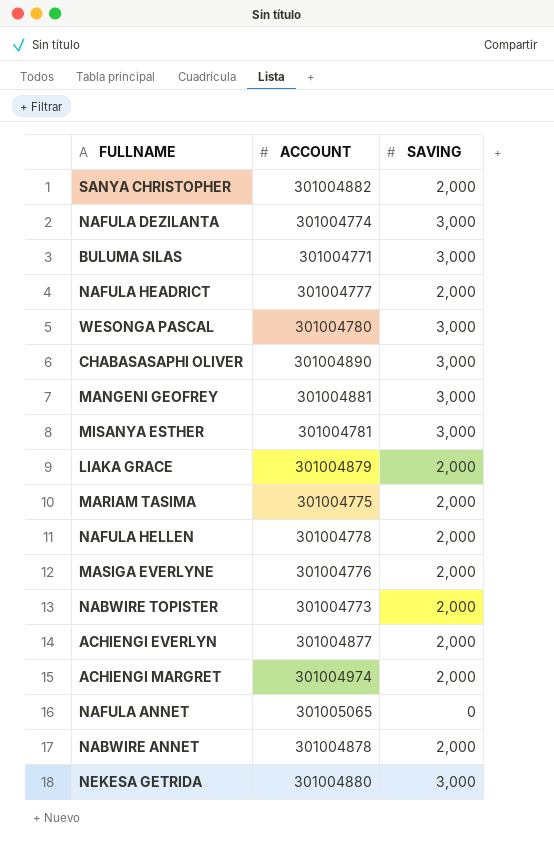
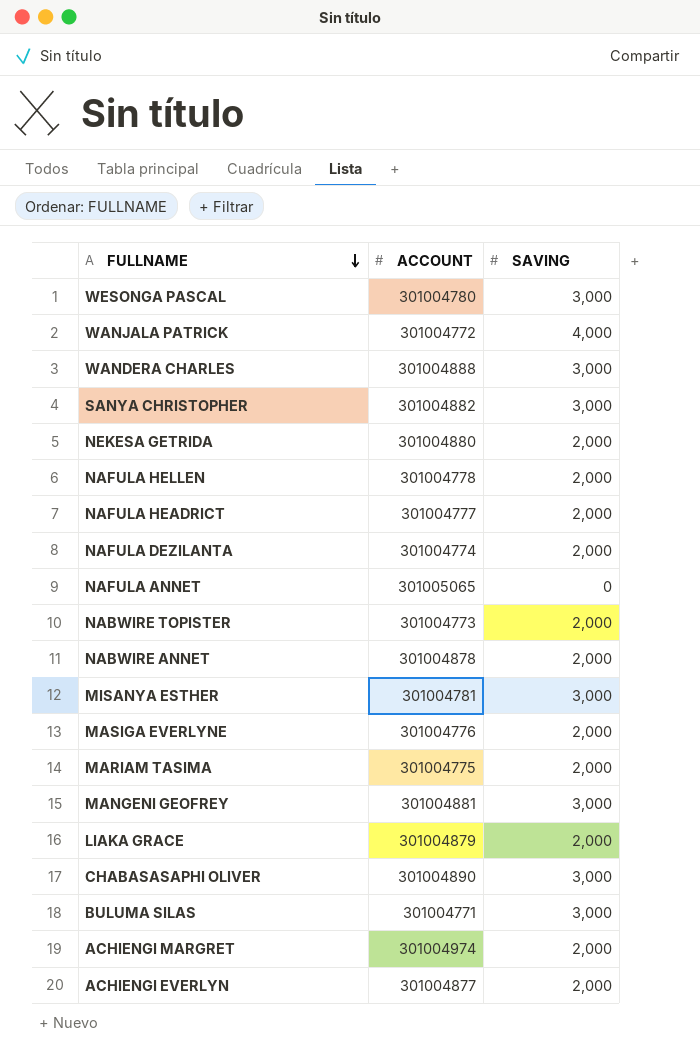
row order: none -> FULLNAME descending
row WANJALA PATRICK: none -> 301004772 | 4,000
row WANDERA CHARLES: none -> 301004888 | 3,000
SANYA CHRISTOPHER | SAVING: 2,000 -> 3,000
NEKESA GETRIDA | SAVING: 3,000 -> 2,000
NAFULA DEZILANTA | SAVING: 3,000 -> 2,000

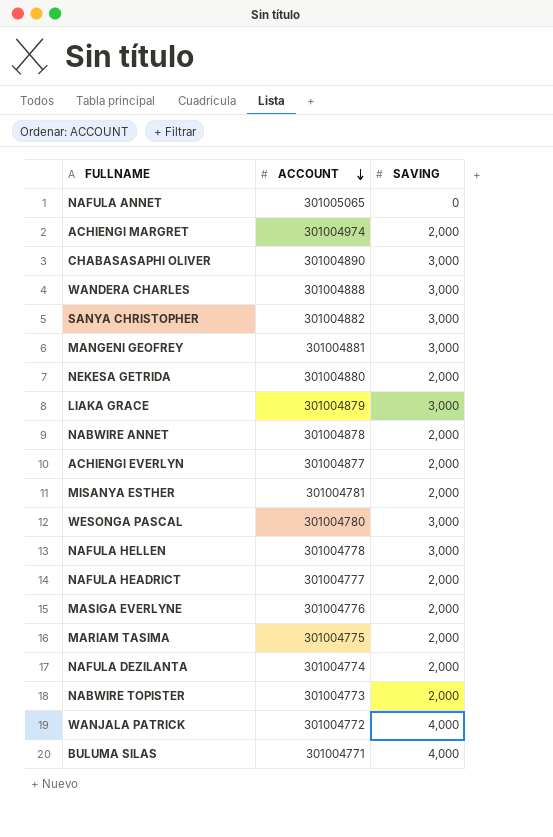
row order: FULLNAME descending -> ACCOUNT descending
LIAKA GRACE | SAVING: 2,000 -> 3,000
MISANYA ESTHER | SAVING: 3,000 -> 2,000
NAFULA HELLEN | SAVING: 2,000 -> 3,000
BULUMA SILAS | SAVING: 3,000 -> 4,000

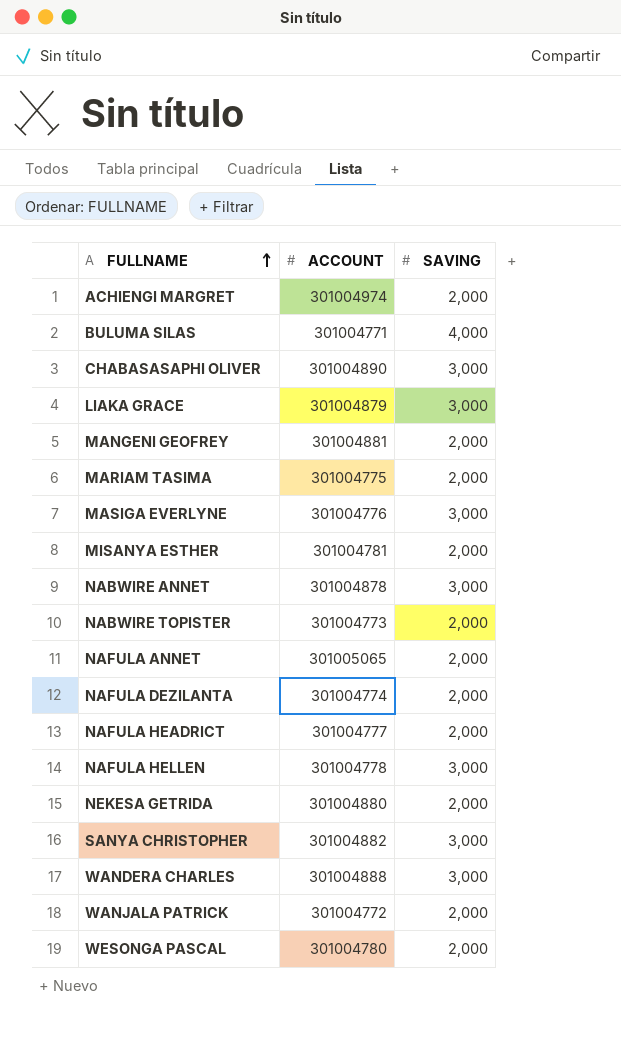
row order: ACCOUNT descending -> FULLNAME ascending
row ACHIENGI EVERLYN: 301004877 | 2,000 -> none
MANGENI GEOFREY | SAVING: 3,000 -> 2,000
MASIGA EVERLYNE | SAVING: 2,000 -> 3,000
NABWIRE ANNET | SAVING: 2,000 -> 3,000
NAFULA ANNET | SAVING: 0 -> 2,000
WANJALA PATRICK | SAVING: 4,000 -> 2,000
WESONGA PASCAL | SAVING: 3,000 -> 2,000

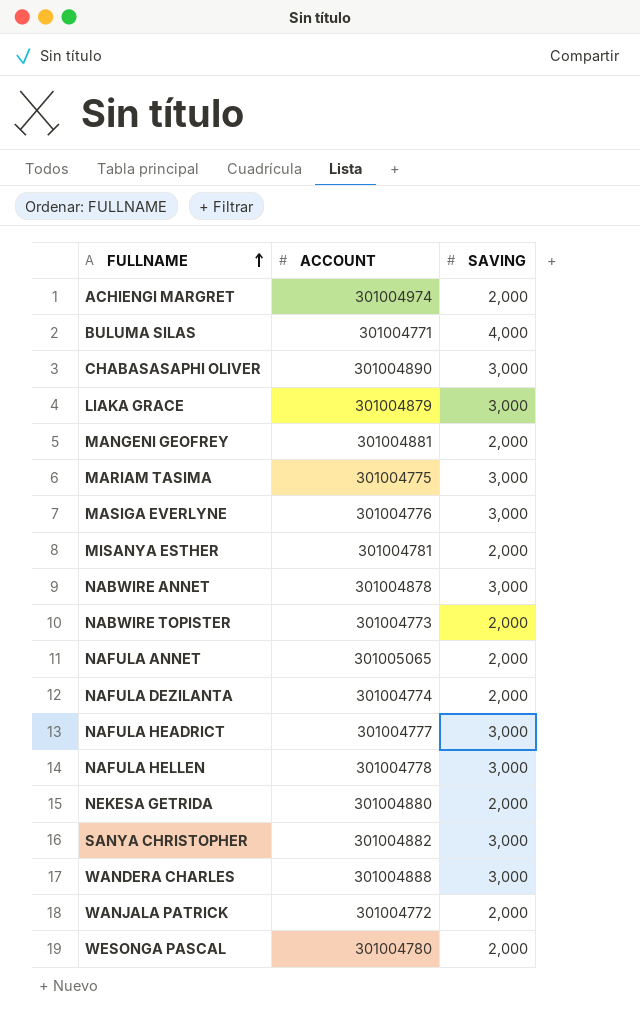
MARIAM TASIMA | SAVING: 2,000 -> 3,000
NAFULA HEADRICT | SAVING: 2,000 -> 3,000

